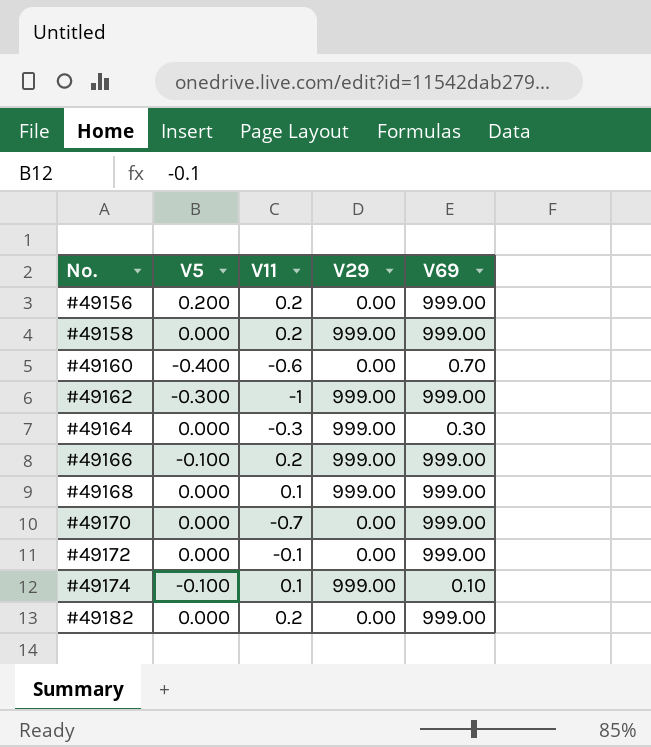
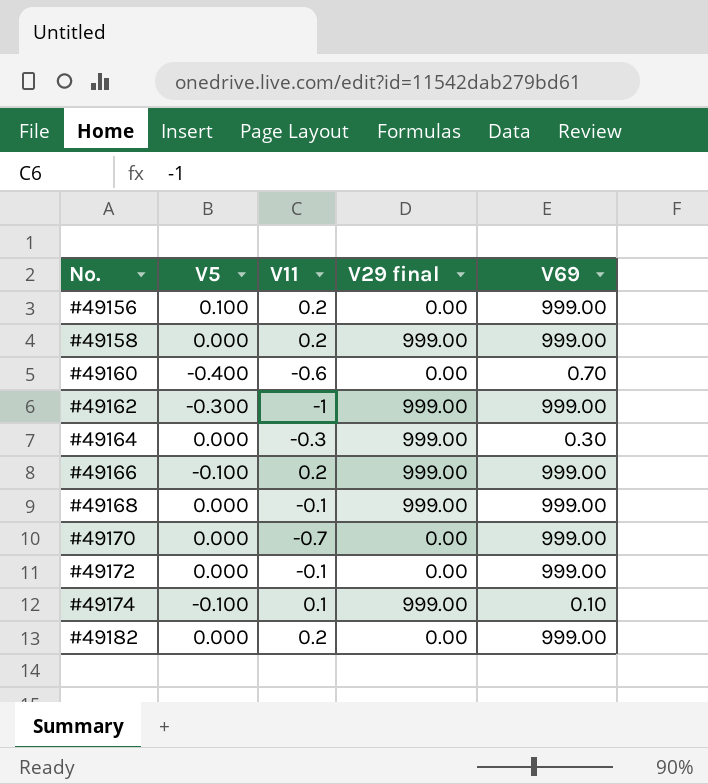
column name: V29 -> V29 final
#49156 | V5: 0.200 -> 0.100
#49168 | V11: 0.1 -> -0.1

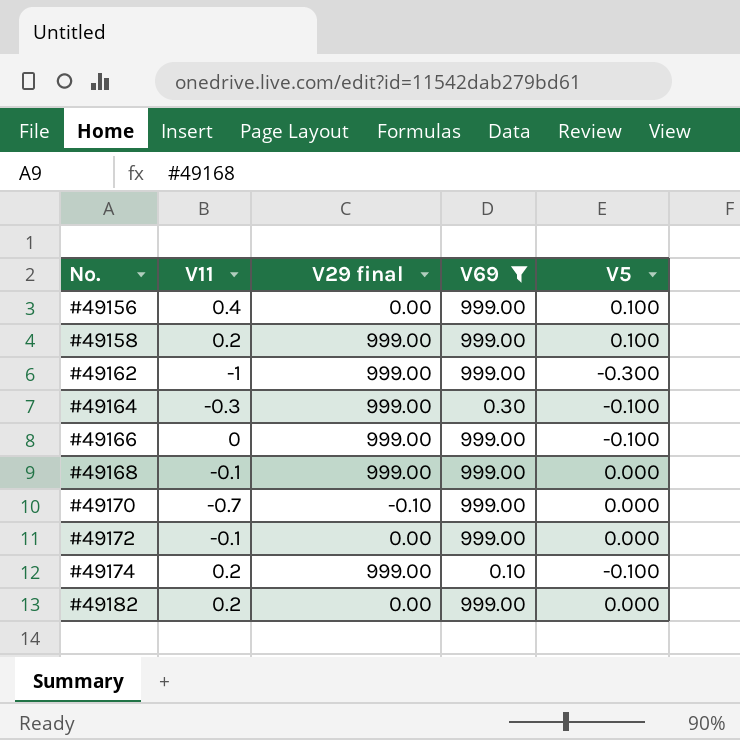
filter: none -> V69 != 0.70
column V5 | position: 2 -> 5
#49156 | V11: 0.2 -> 0.4
#49158 | V5: 0.000 -> 0.100
#49164 | V5: 0.000 -> -0.100
#49166 | V11: 0.2 -> 0
#49170 | V29 final: 0.00 -> -0.10
#49174 | V11: 0.1 -> 0.2

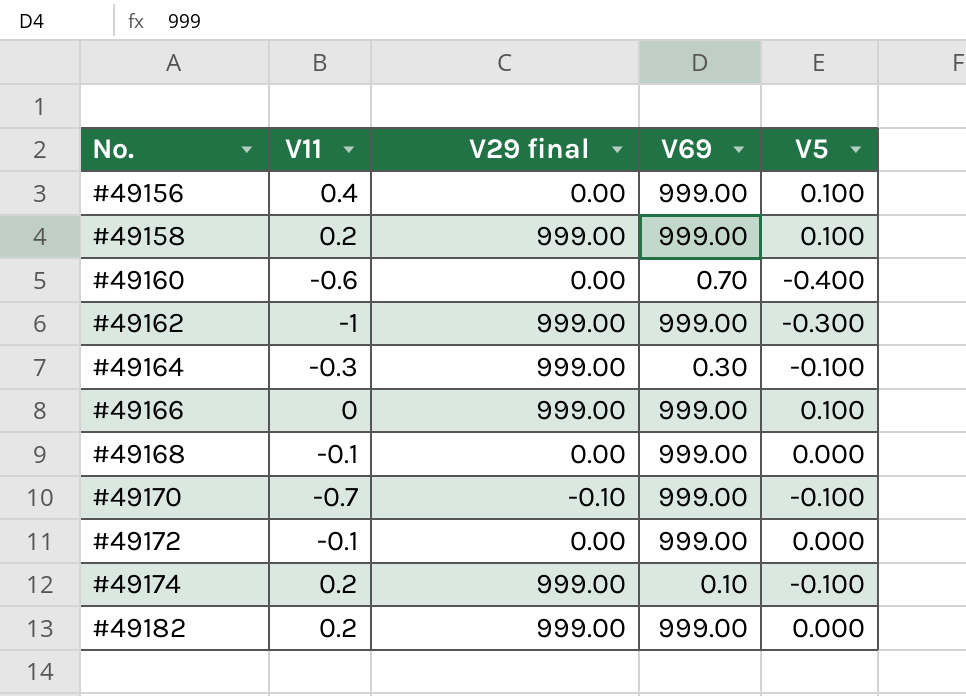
filter: V69 != 0.70 -> none
#49166 | V5: -0.100 -> 0.100
#49168 | V29 final: 999.00 -> 0.00
#49170 | V5: 0.000 -> -0.100
#49182 | V29 final: 0.00 -> 999.00

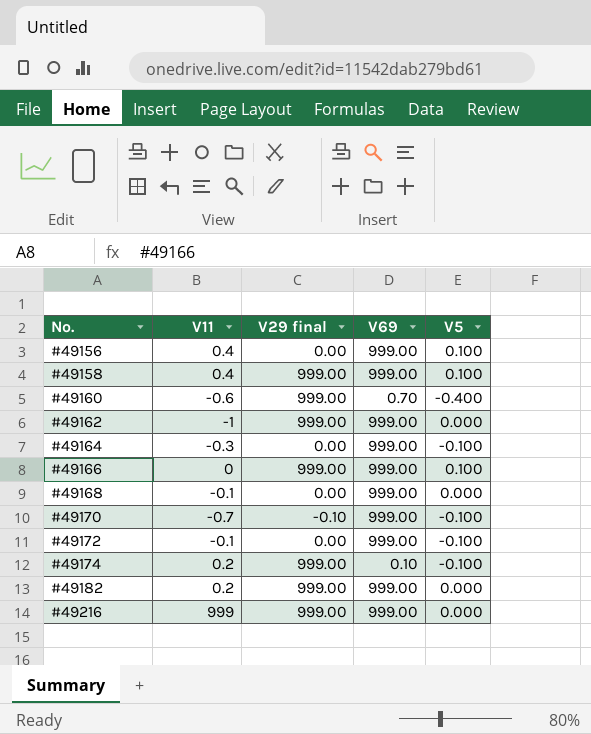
#49158 | V11: 0.2 -> 0.4
#49160 | V29 final: 0.00 -> 999.00
#49162 | V5: -0.300 -> 0.000
#49164 | V29 final: 999.00 -> 0.00
#49164 | V69: 0.30 -> 999.00
#49172 | V5: 0.000 -> -0.100
row #49216: none -> 999 | 999.00 | 999.00 | 0.000

